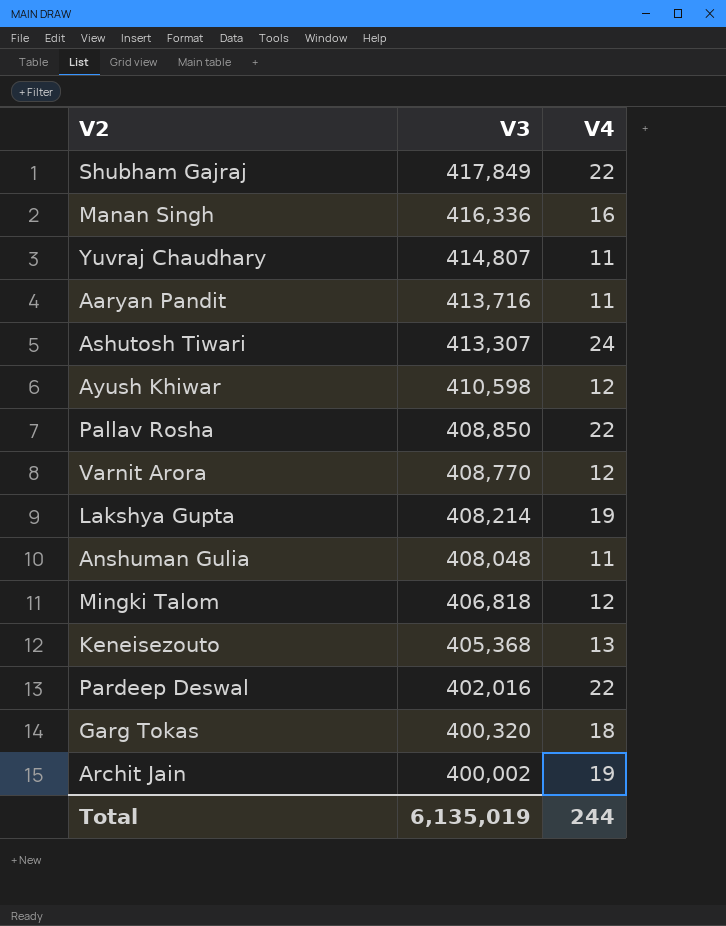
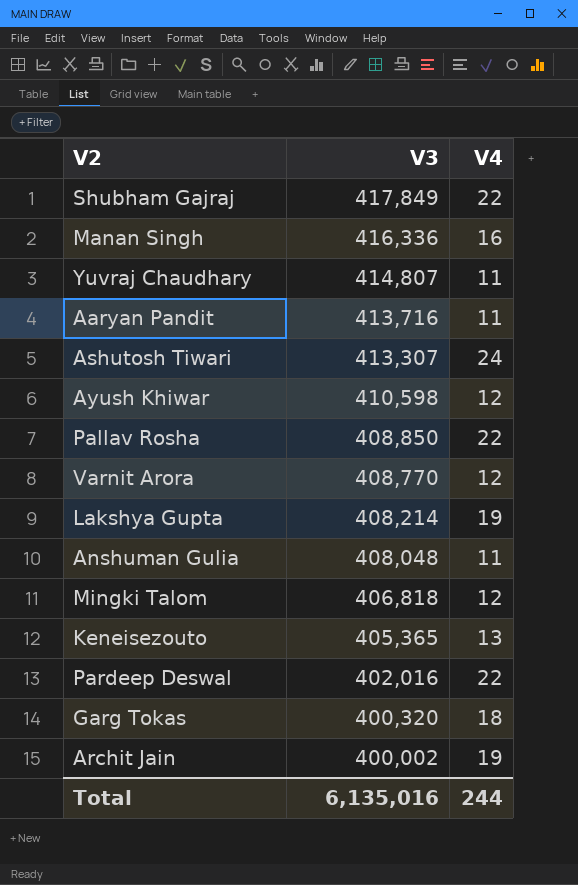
Keneisezouto | V3: 405,368 -> 405,365
Total | V3: 6,135,019 -> 6,135,016

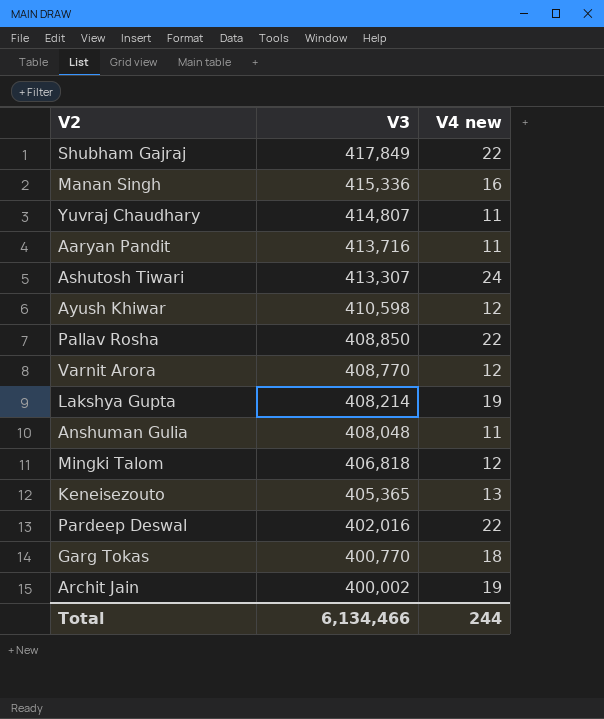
column name: V4 -> V4 new
Manan Singh | V3: 416,336 -> 415,336
Garg Tokas | V3: 400,320 -> 400,770
Total | V3: 6,135,016 -> 6,134,466

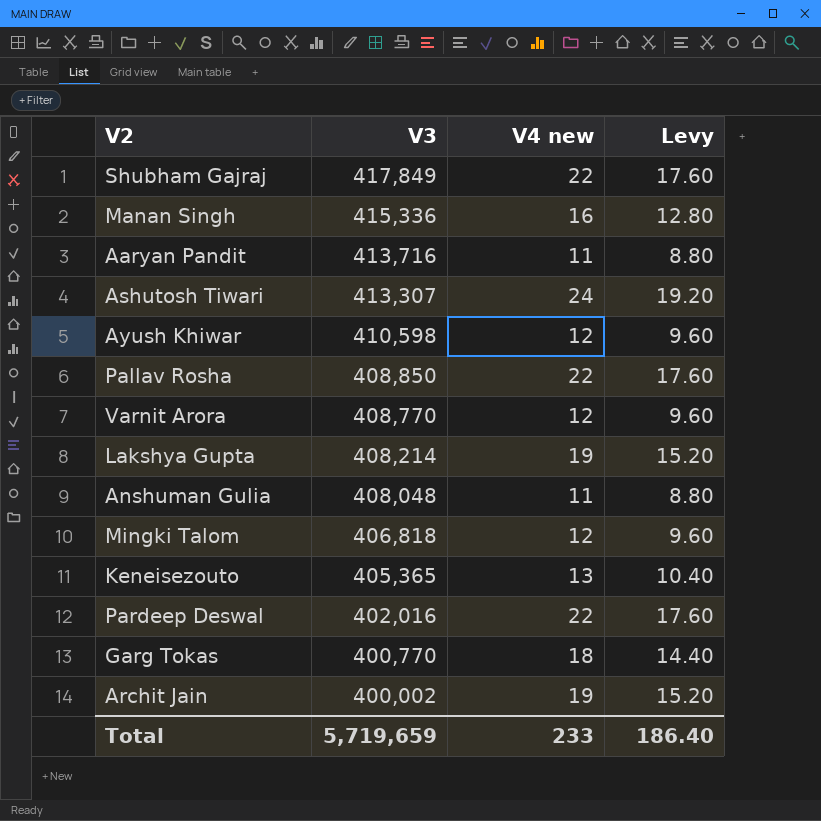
column Levy | formula: none -> [V4 new] * 0.8
row Yuvraj Chaudhary: 414,807 | 11 -> none
Total | V3: 6,134,466 -> 5,719,659
Total | V4 new: 244 -> 233

